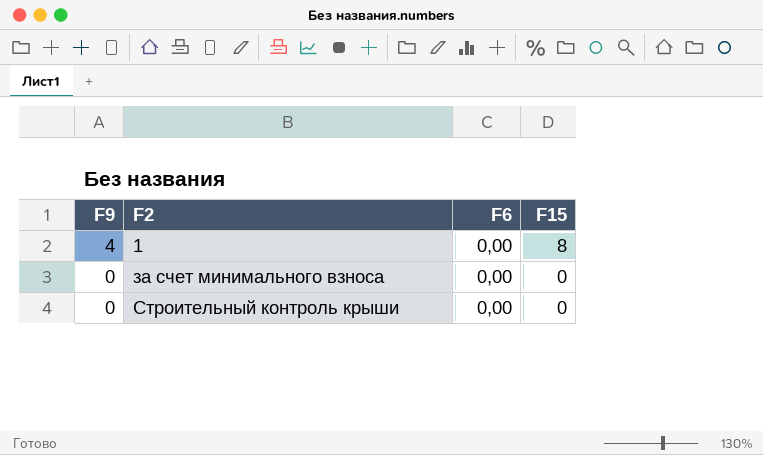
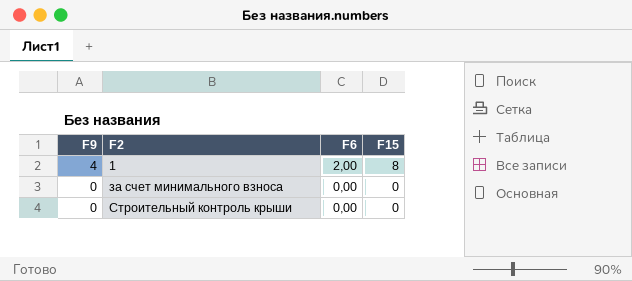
1 | F6: 0,00 -> 2,00

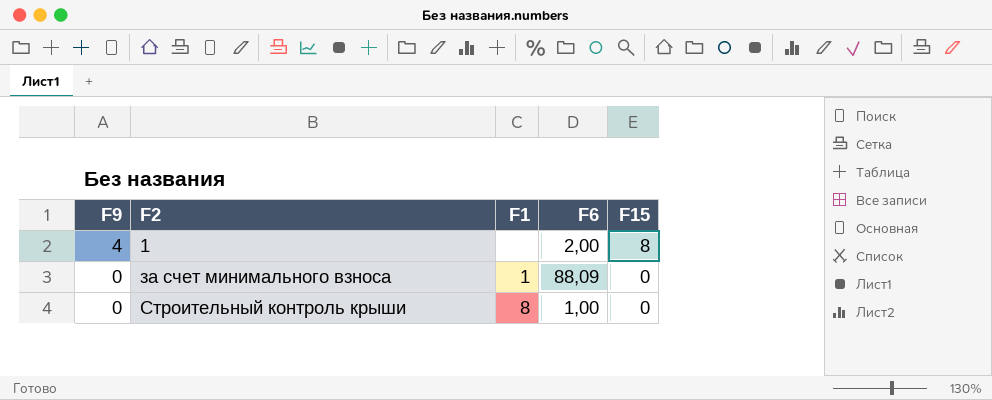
column F1 | position: none -> 3
за счет минимального взноса | F6: 0,00 -> 88,09
Строительный контроль крыши | F6: 0,00 -> 1,00

